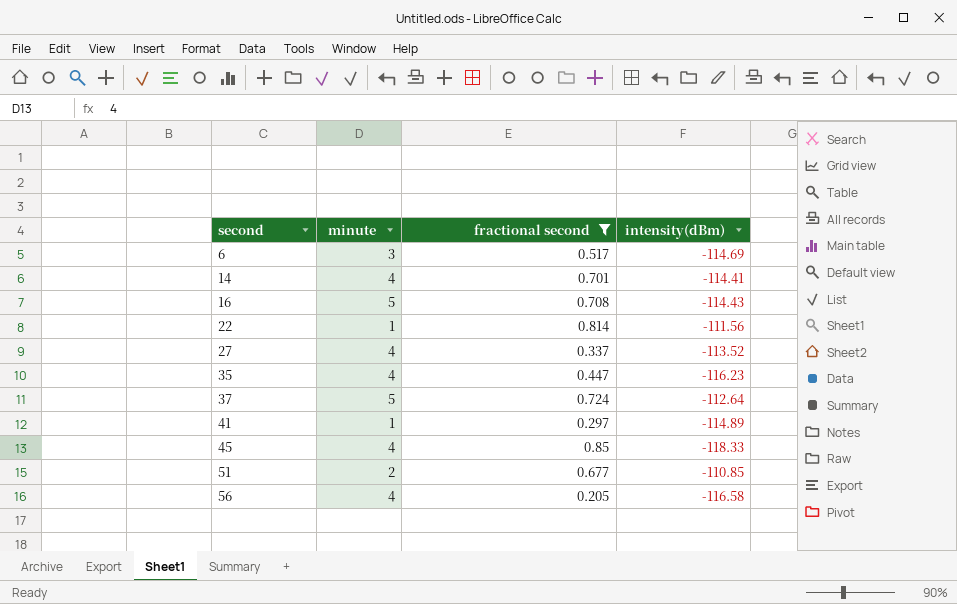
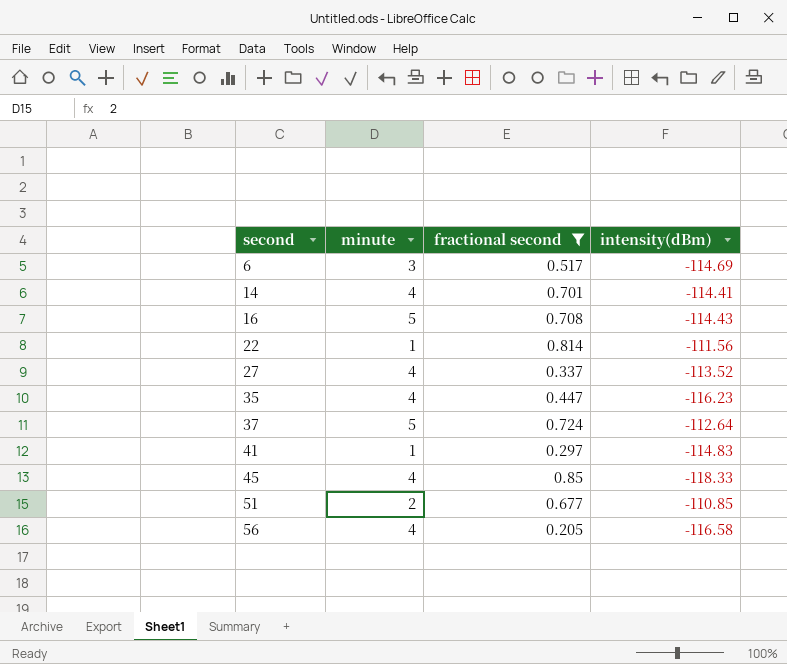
41 | intensity(dBm): -114.89 -> -114.83

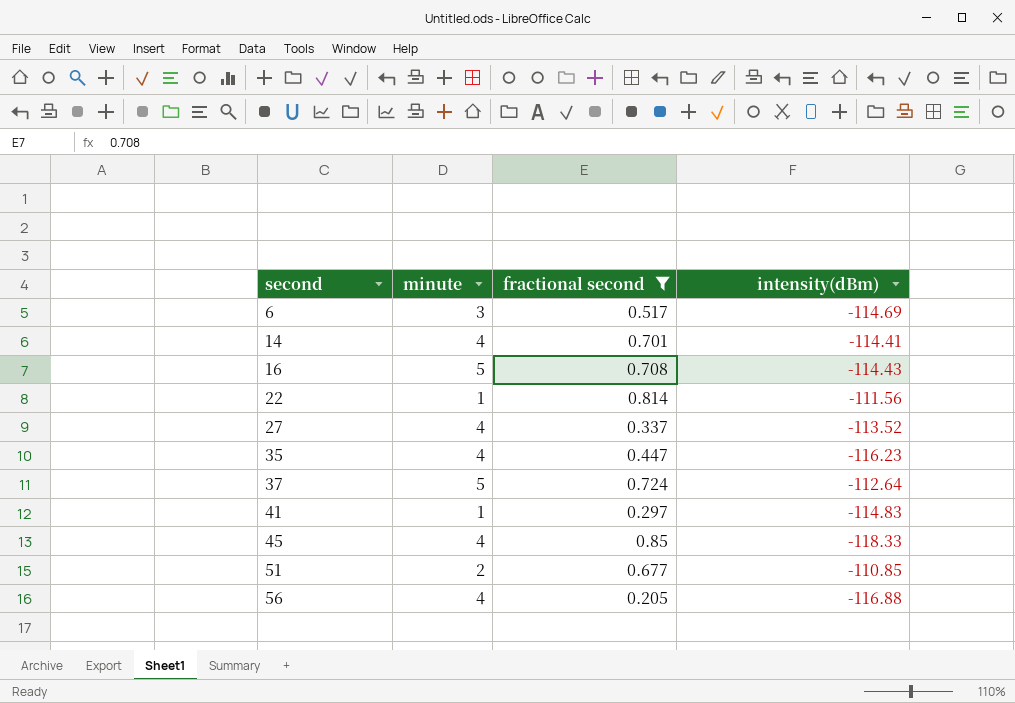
56 | intensity(dBm): -116.58 -> -116.88

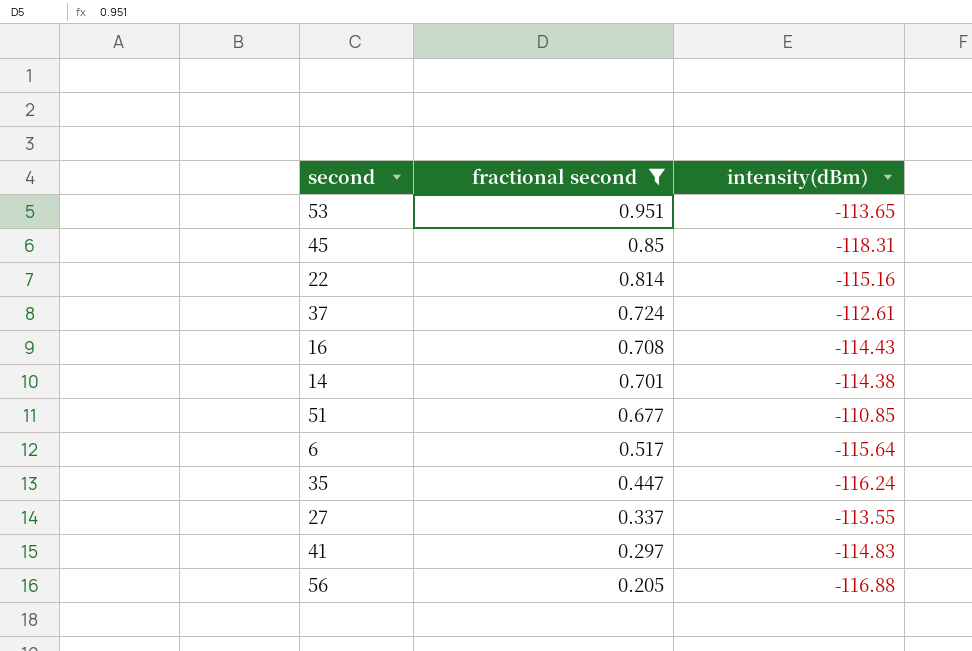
row order: second ascending -> fractional second descending
column minute | position: 2 -> none
row 53: none -> 0.951 | -113.65
45 | intensity(dBm): -118.33 -> -118.31
22 | intensity(dBm): -111.56 -> -115.16
37 | intensity(dBm): -112.64 -> -112.61
14 | intensity(dBm): -114.41 -> -114.38
6 | intensity(dBm): -114.69 -> -115.64
35 | intensity(dBm): -116.23 -> -116.24
27 | intensity(dBm): -113.52 -> -113.55

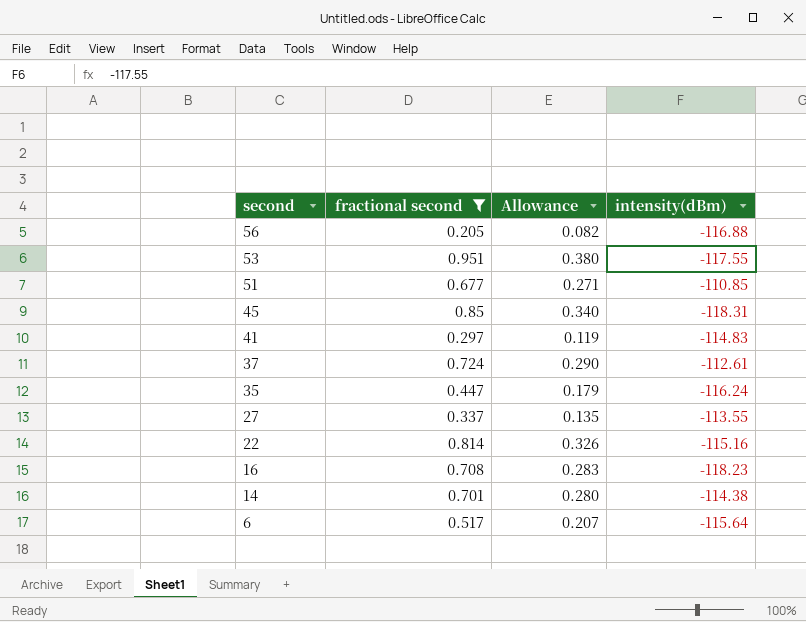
row order: fractional second descending -> second descending
column Allowance | formula: none -> [fractional second] * 0.4
53 | intensity(dBm): -113.65 -> -117.55
16 | intensity(dBm): -114.43 -> -118.23

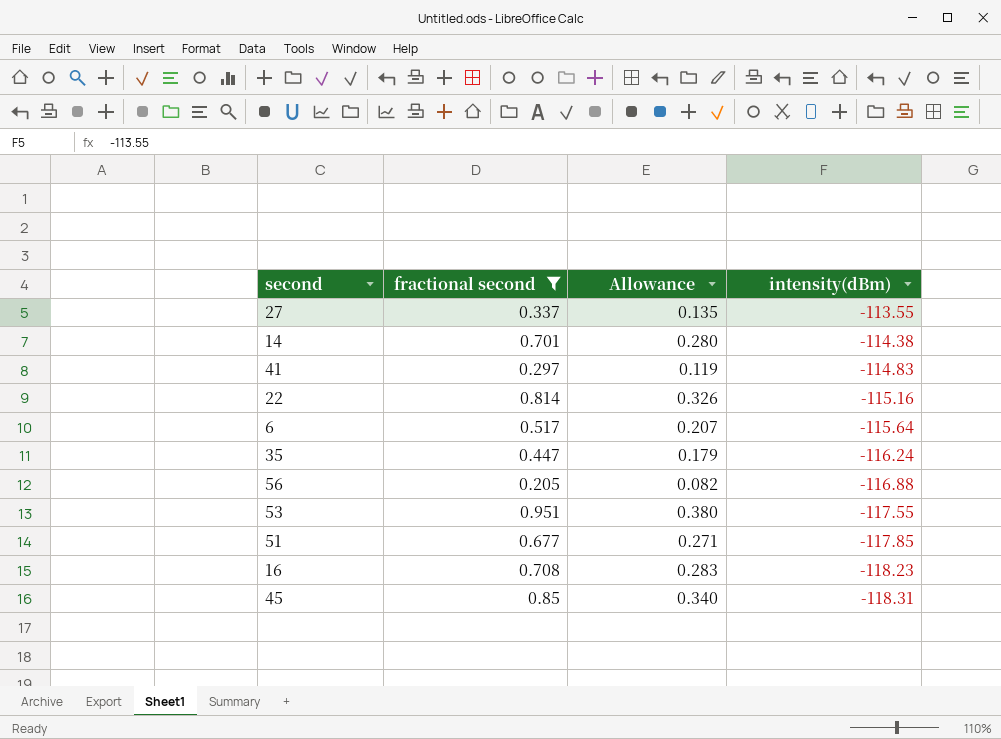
row order: second descending -> intensity(dBm) descending
row 37: 0.724 | 0.290 | -112.61 -> none
51 | intensity(dBm): -110.85 -> -117.85

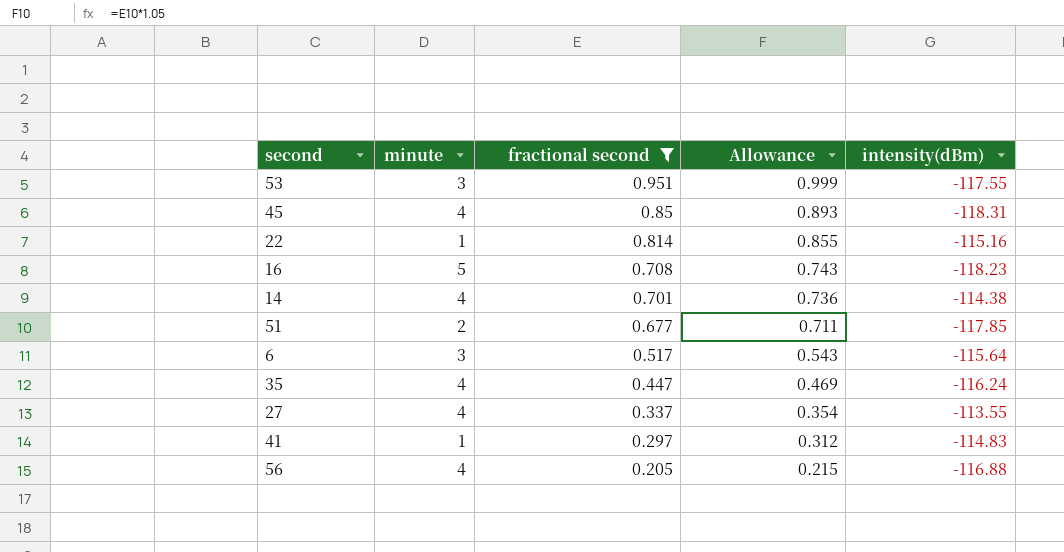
row order: intensity(dBm) descending -> fractional second descending
column minute | position: none -> 2
column Allowance | formula: [fractional second] * 0.4 -> [fractional second] * 1.05

